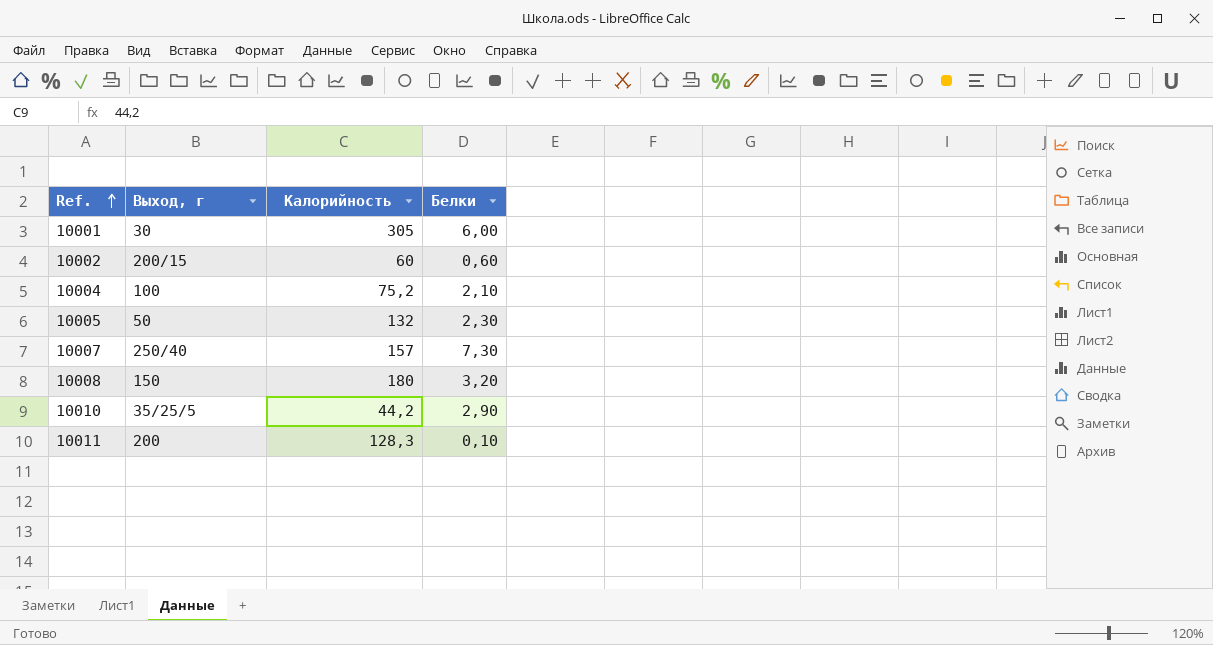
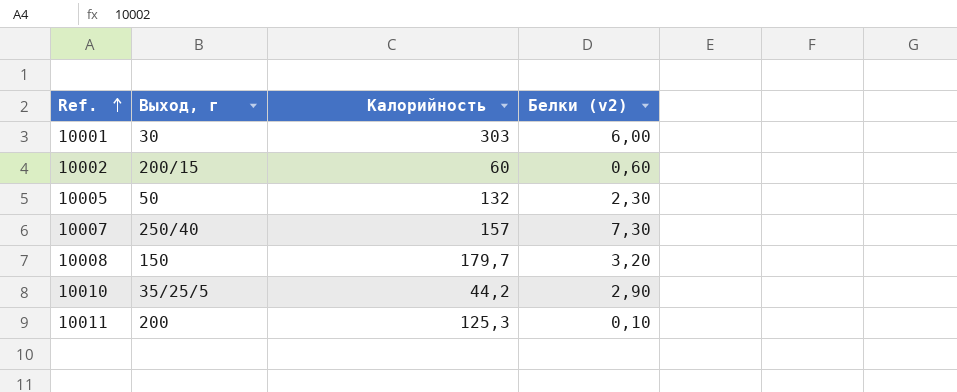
column name: Белки -> Белки (v2)
row 10004: 100 | 75,2 | 2,10 -> none
10001 | Калорийность: 305 -> 303
10008 | Калорийность: 180 -> 179,7
10011 | Калорийность: 128,3 -> 125,3

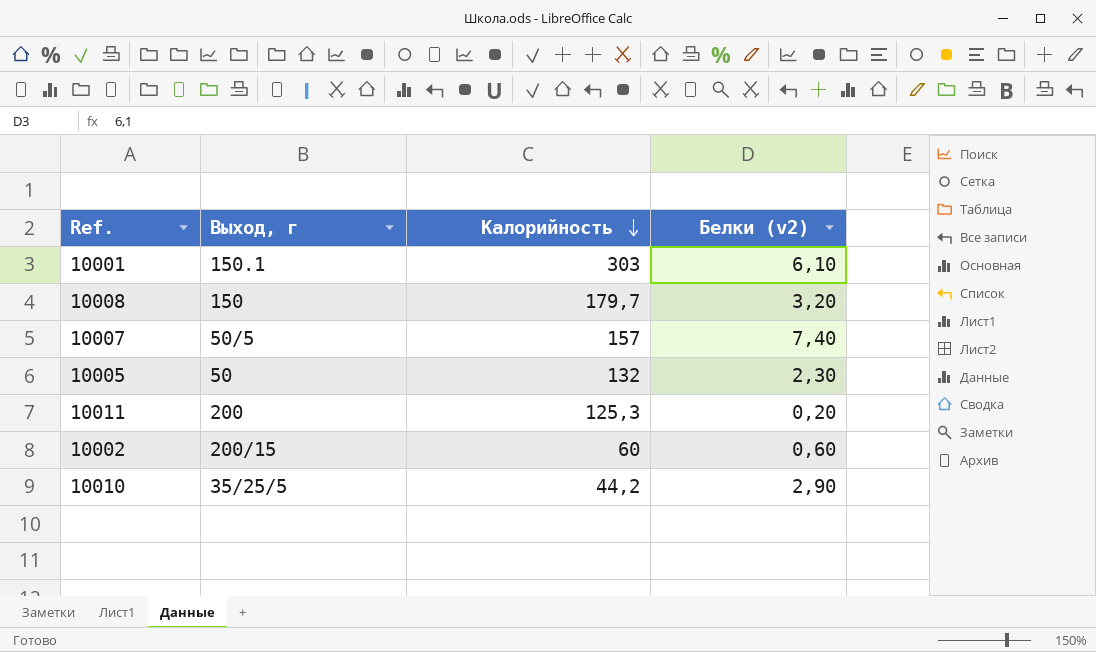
row order: Ref. ascending -> Калорийность descending
10001 | Выход, г: 30 -> 150.1
10001 | Белки (v2): 6,00 -> 6,10
10007 | Выход, г: 250/40 -> 50/5
10007 | Белки (v2): 7,30 -> 7,40
10011 | Белки (v2): 0,10 -> 0,20

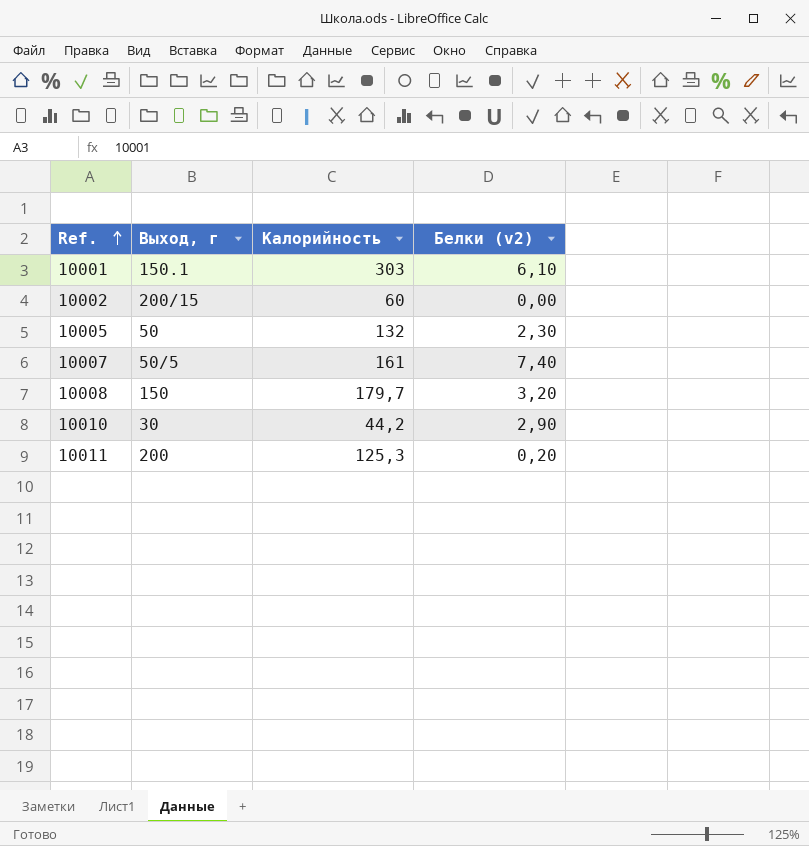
row order: Калорийность descending -> Ref. ascending
10002 | Белки (v2): 0,60 -> 0,00
10007 | Калорийность: 157 -> 161
10010 | Выход, г: 35/25/5 -> 30

